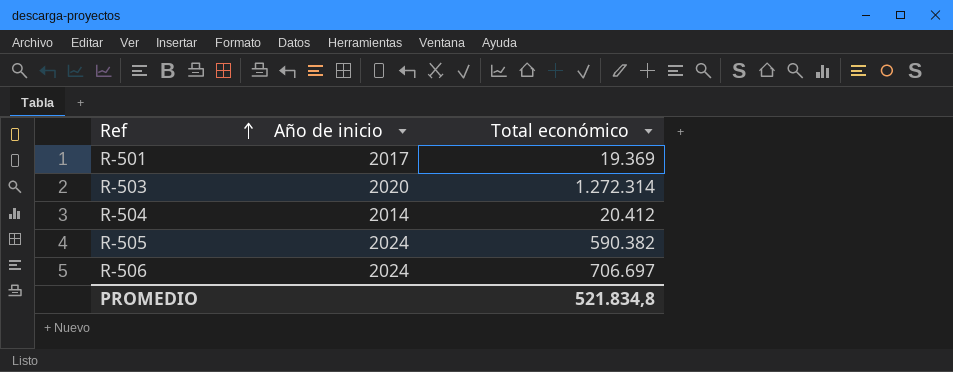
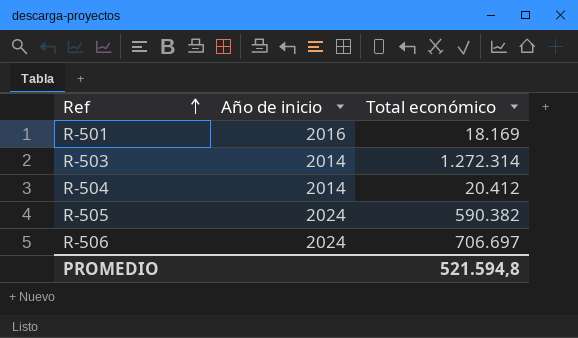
R-501 | Año de inicio: 2017 -> 2016
R-501 | Total económico: 19.369 -> 18.169
R-503 | Año de inicio: 2020 -> 2014
PROMEDIO | Total económico: 521.834,8 -> 521.594,8

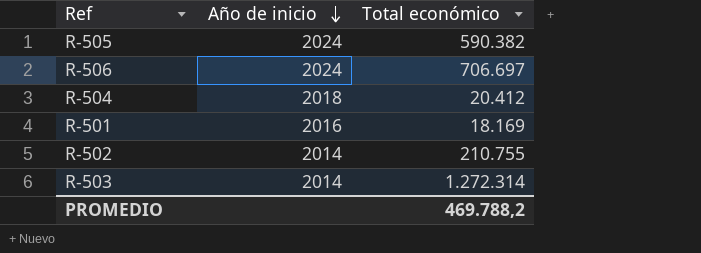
row order: Ref ascending -> Año de inicio descending
R-504 | Año de inicio: 2014 -> 2018
row R-502: none -> 2014 | 210.755
PROMEDIO | Total económico: 521.594,8 -> 469.788,2

